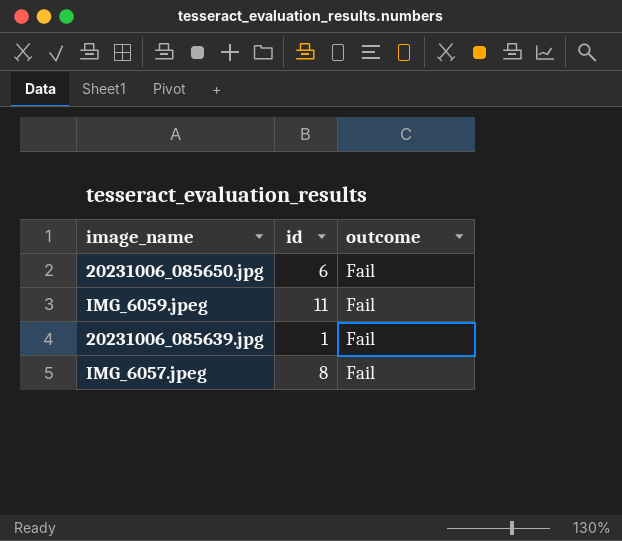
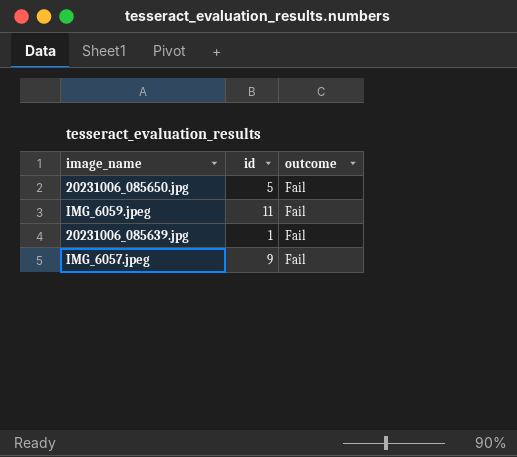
20231006_085650.jpg | id: 6 -> 5
IMG_6057.jpeg | id: 8 -> 9

